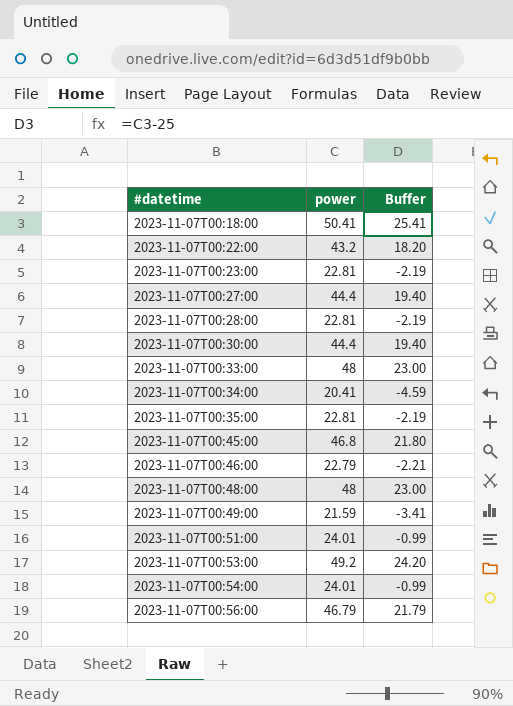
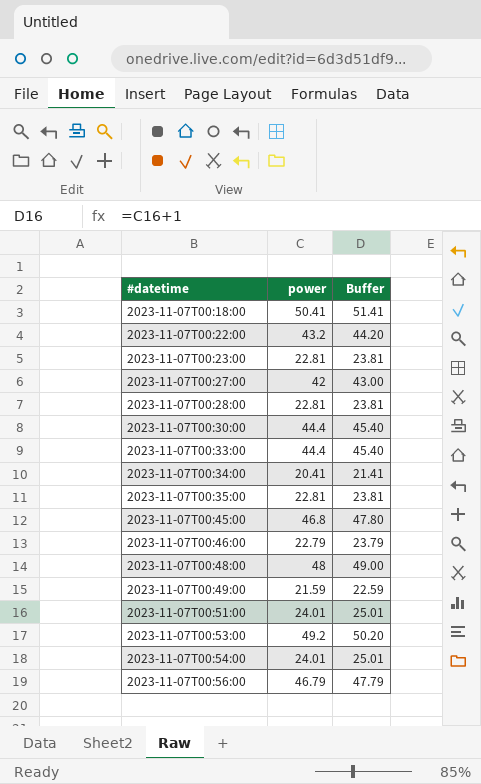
column Buffer | formula: [power] - 25 -> [power] + 1
2023-11-07T00:27:00 | power: 44.4 -> 42
2023-11-07T00:33:00 | power: 48 -> 44.4

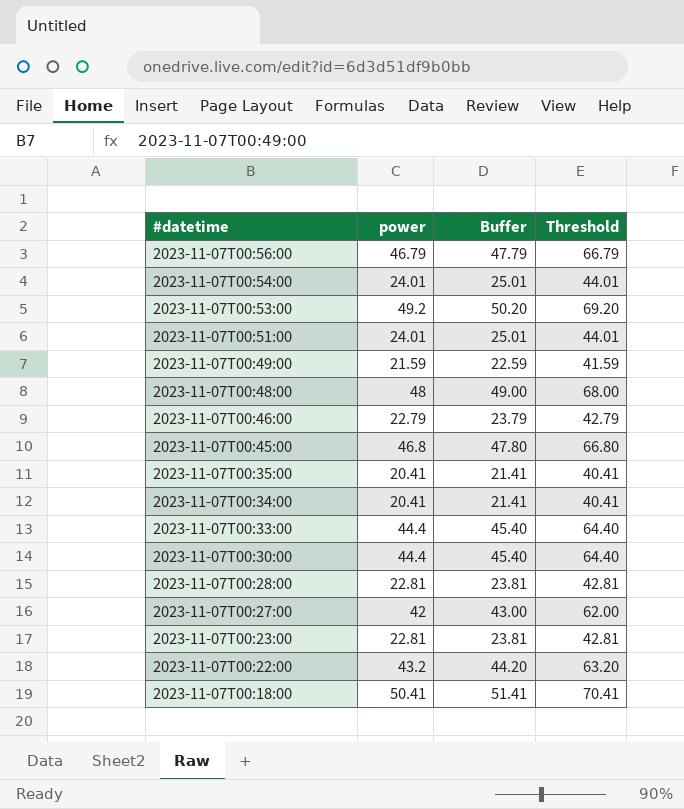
row order: #datetime ascending -> #datetime descending
column Threshold | formula: none -> [power] + 20
2023-11-07T00:35:00 | power: 22.81 -> 20.41
2023-11-07T00:35:00 | Buffer: 23.81 -> 21.41

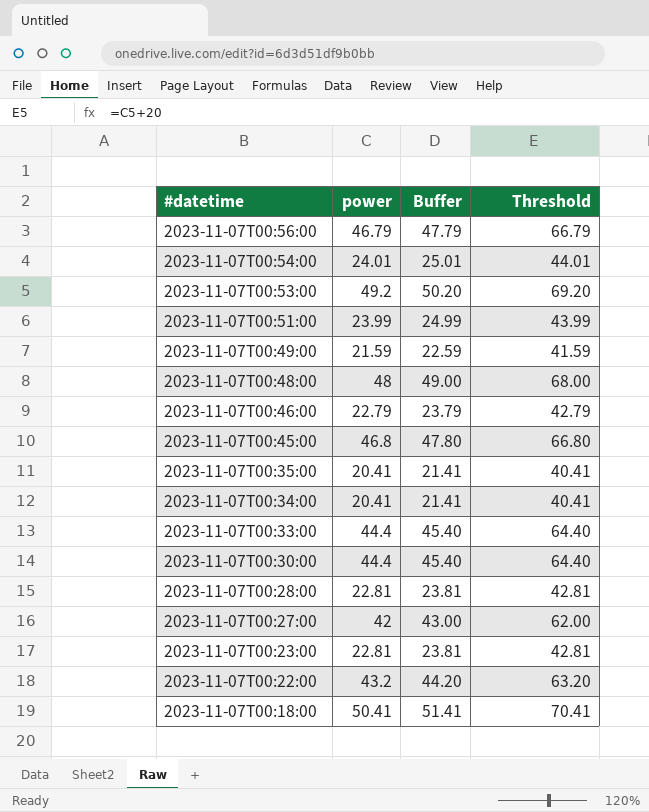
2023-11-07T00:51:00 | power: 24.01 -> 23.99
2023-11-07T00:51:00 | Buffer: 25.01 -> 24.99
2023-11-07T00:51:00 | Threshold: 44.01 -> 43.99

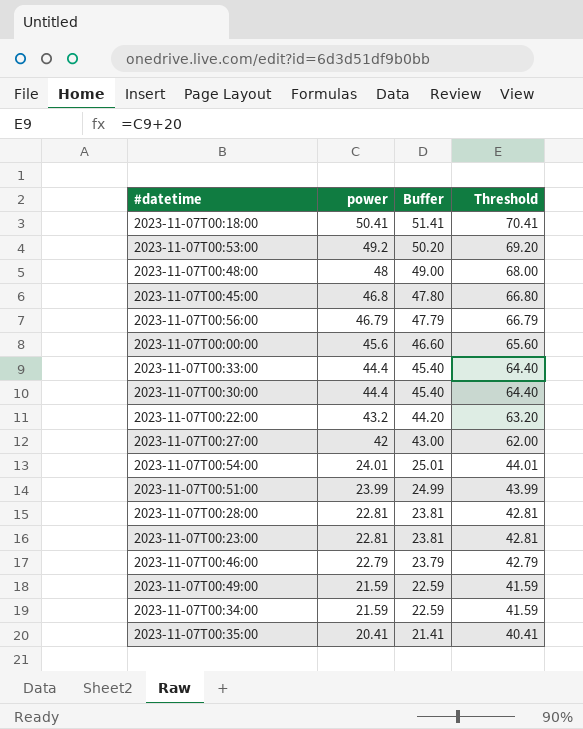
row order: #datetime descending -> power descending
row 2023-11-07T00:00:00: none -> 45.6 | 46.60 | 65.60
2023-11-07T00:34:00 | power: 20.41 -> 21.59
2023-11-07T00:34:00 | Buffer: 21.41 -> 22.59
2023-11-07T00:34:00 | Threshold: 40.41 -> 41.59

